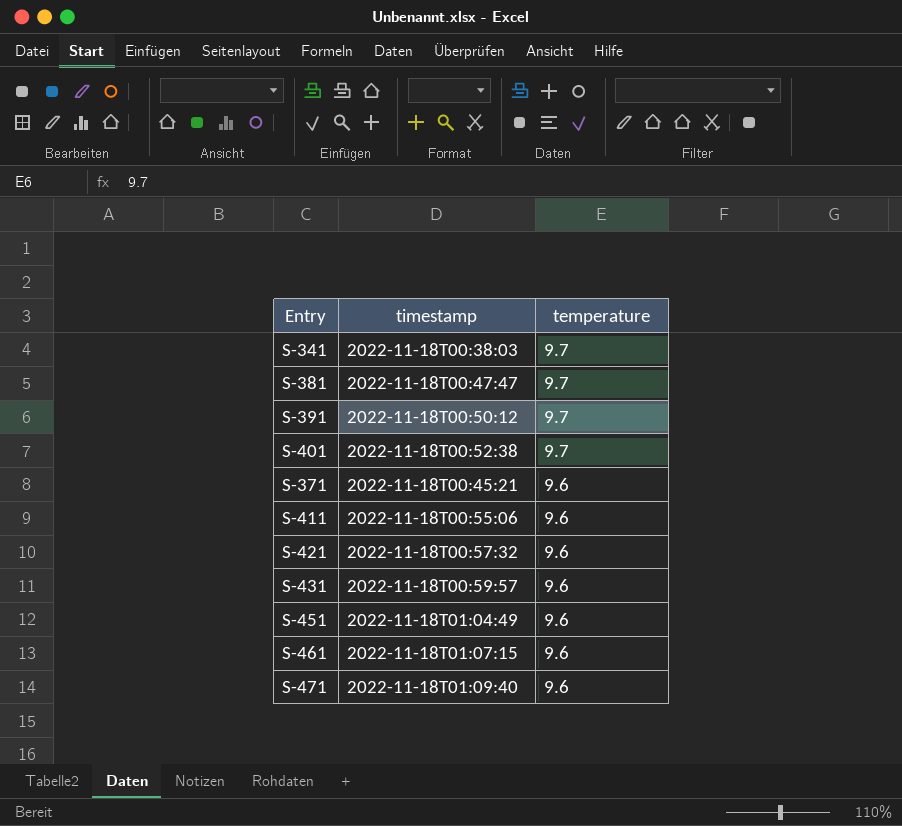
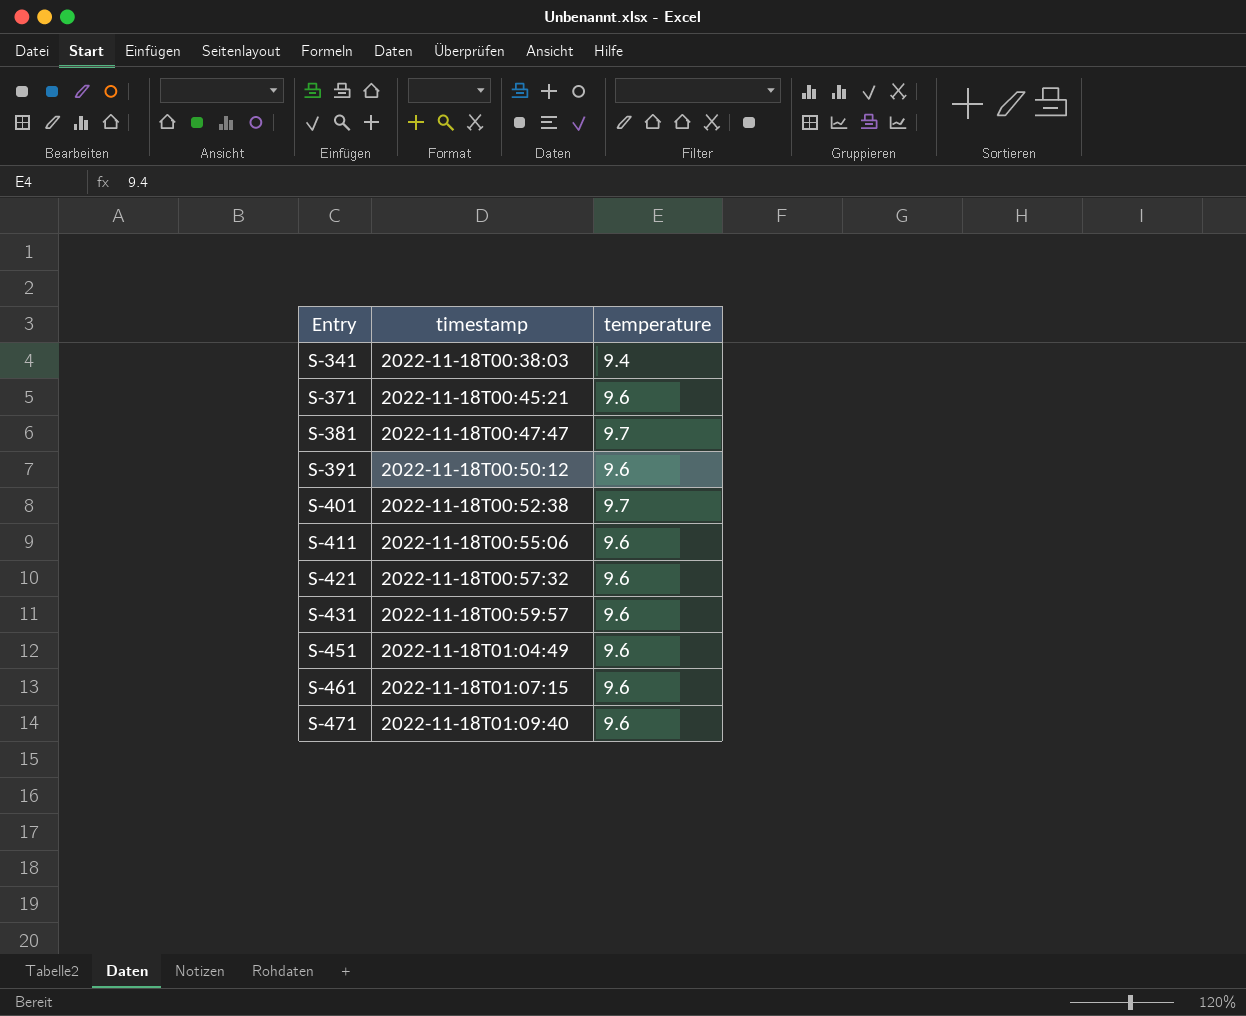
row order: temperature descending -> Entry ascending
S-341 | temperature: 9.7 -> 9.4
S-391 | temperature: 9.7 -> 9.6

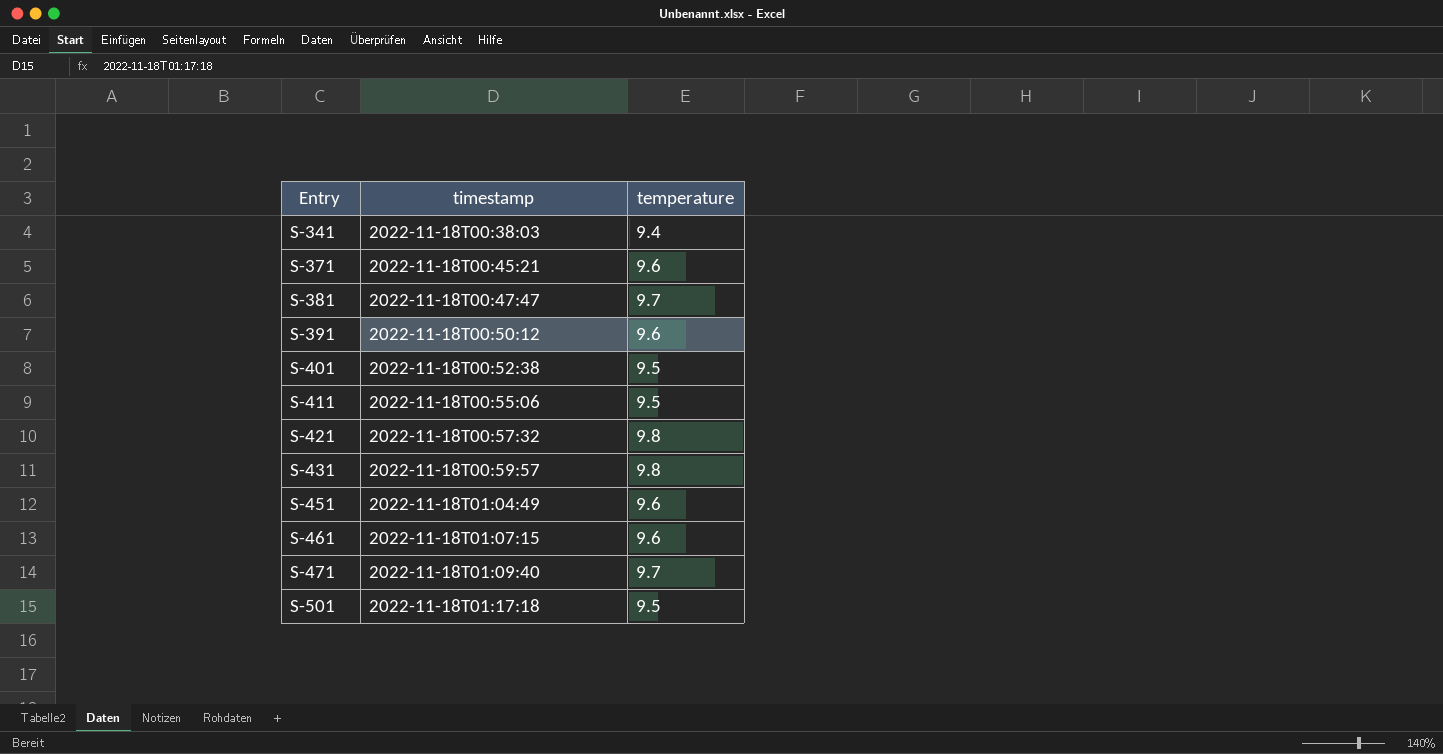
S-401 | temperature: 9.7 -> 9.5
S-411 | temperature: 9.6 -> 9.5
S-421 | temperature: 9.6 -> 9.8
S-431 | temperature: 9.6 -> 9.8
S-471 | temperature: 9.6 -> 9.7
row S-501: none -> 2022-11-18T01:17:18 | 9.5

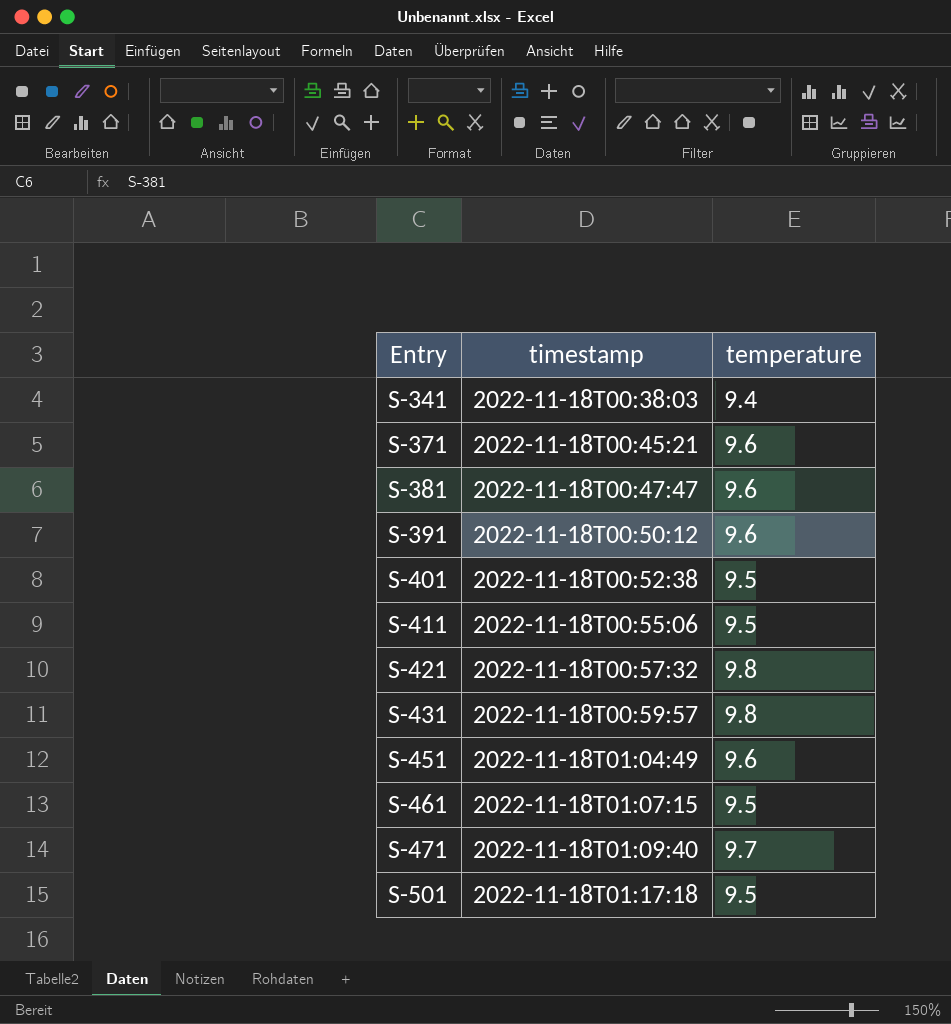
S-381 | temperature: 9.7 -> 9.6
S-461 | temperature: 9.6 -> 9.5

